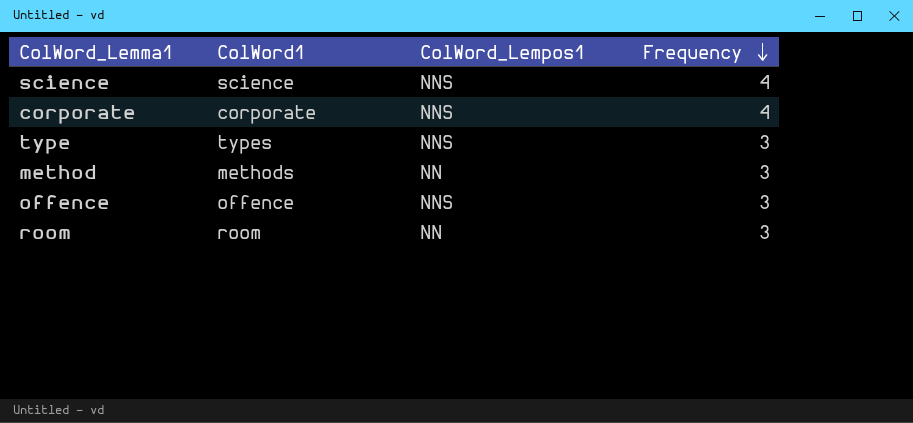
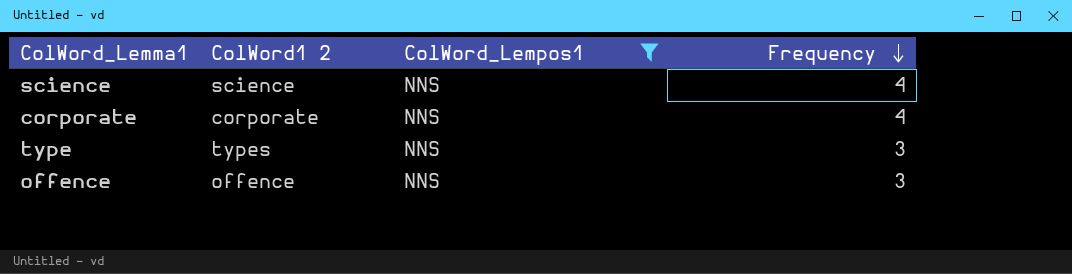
filter: none -> ColWord_Lempos1 = NNS
column name: ColWord1 -> ColWord1 2

